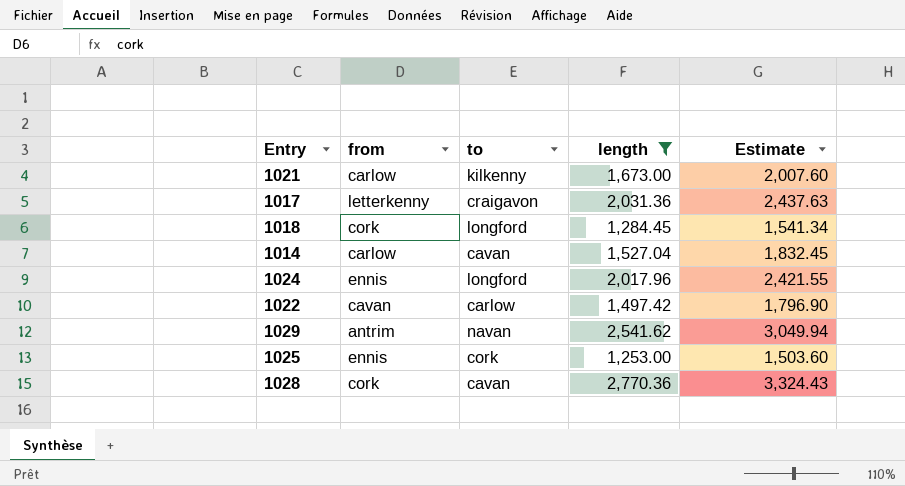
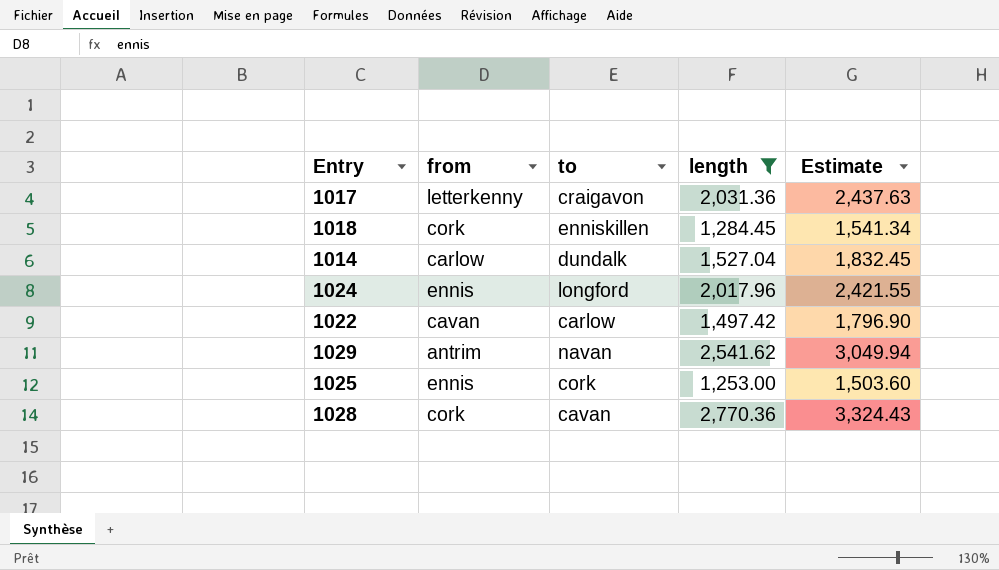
row 1021: carlow | kilkenny | 1,673.00 | 2,007.60 -> none
1018 | to: longford -> enniskillen
1014 | to: cavan -> dundalk

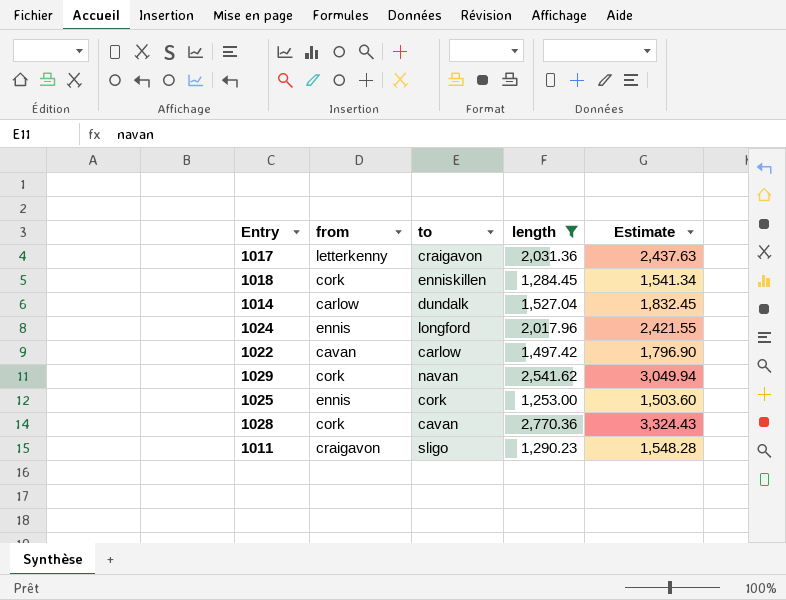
1029 | from: antrim -> cork
row 1011: none -> craigavon | sligo | 1,290.23 | 1,548.28

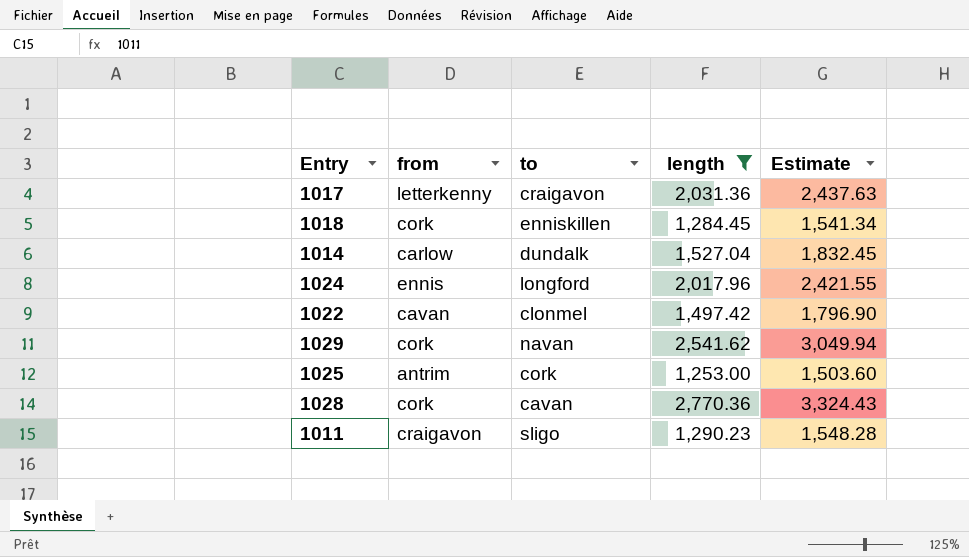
1022 | to: carlow -> clonmel
1025 | from: ennis -> antrim

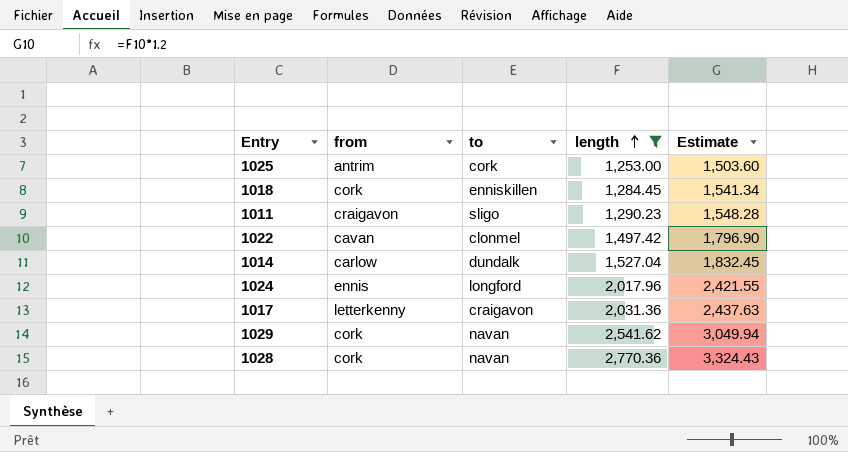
row order: none -> length ascending
1028 | to: cavan -> navan

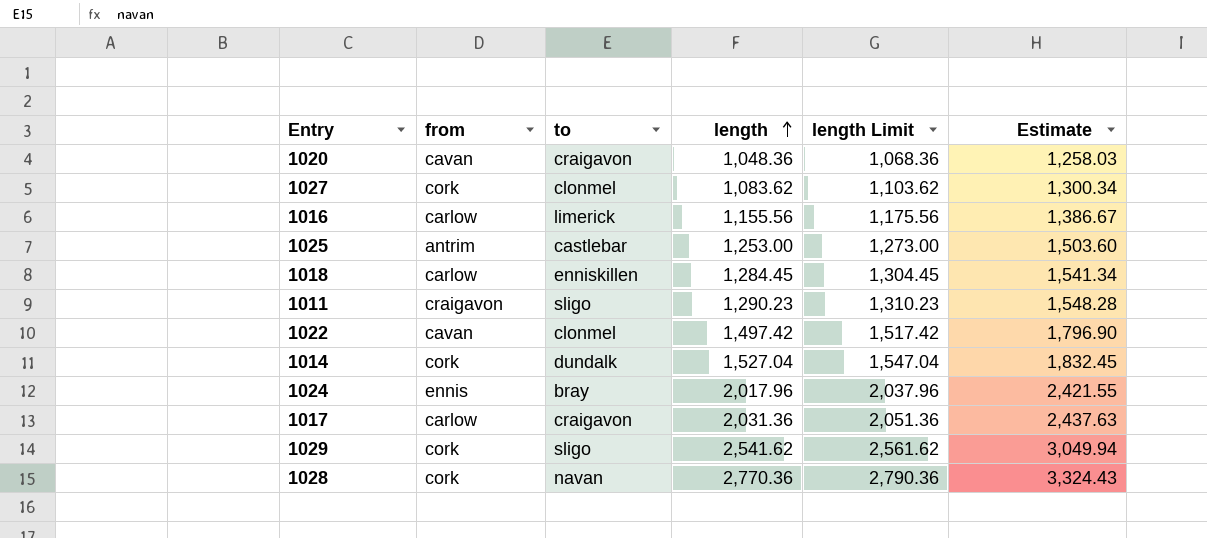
filter: length >= 1,253.00 -> none
column length Limit | formula: none -> [length] + 20
1025 | to: cork -> castlebar
1018 | from: cork -> carlow
1014 | from: carlow -> cork
1024 | to: longford -> bray
1017 | from: letterkenny -> carlow
1029 | to: navan -> sligo

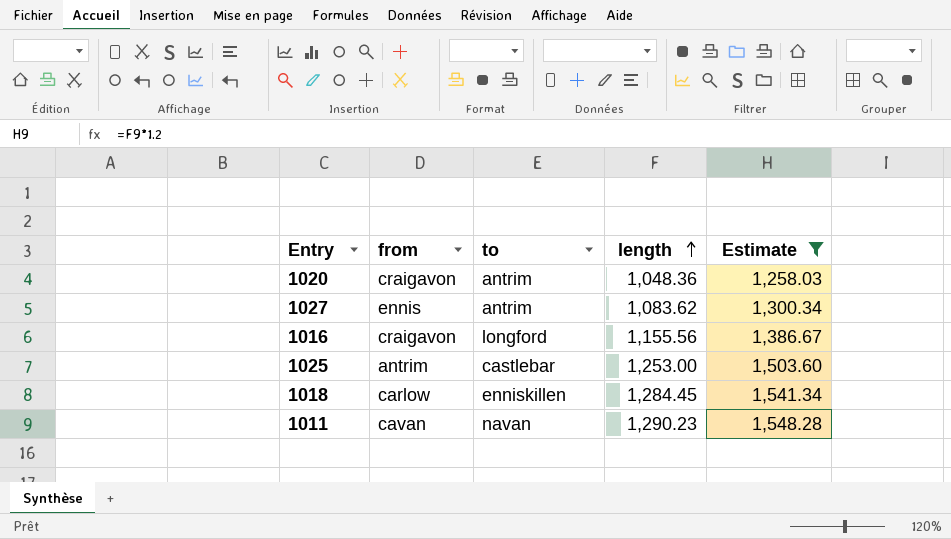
filter: none -> Estimate <= 1,548.28
column length Limit | formula: [length] + 20 -> none
1020 | from: cavan -> craigavon
1020 | to: craigavon -> antrim
1027 | from: cork -> ennis
1027 | to: clonmel -> antrim
1016 | from: carlow -> craigavon
1016 | to: limerick -> longford
1011 | from: craigavon -> cavan
1011 | to: sligo -> navan

